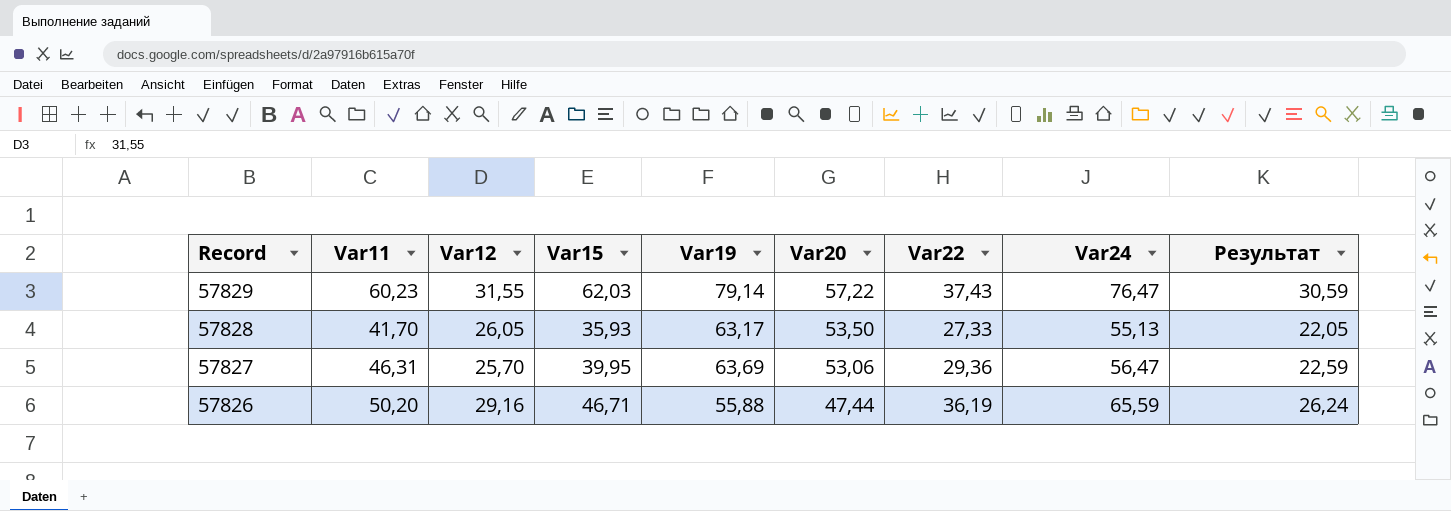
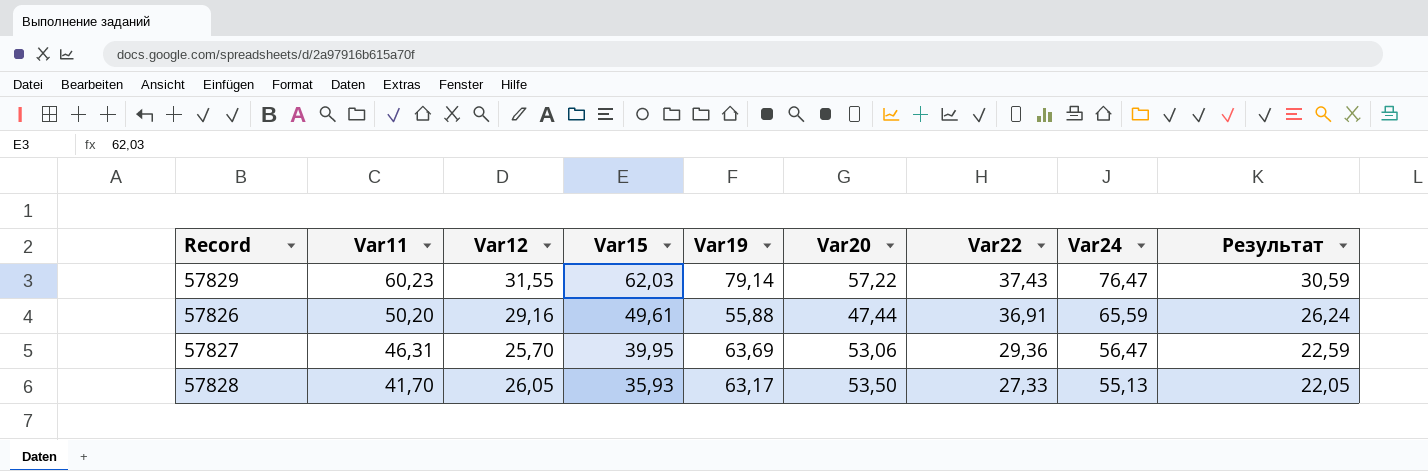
row order: Record descending -> Var11 descending
57826 | Var15: 46,71 -> 49,61
57826 | Var22: 36,19 -> 36,91

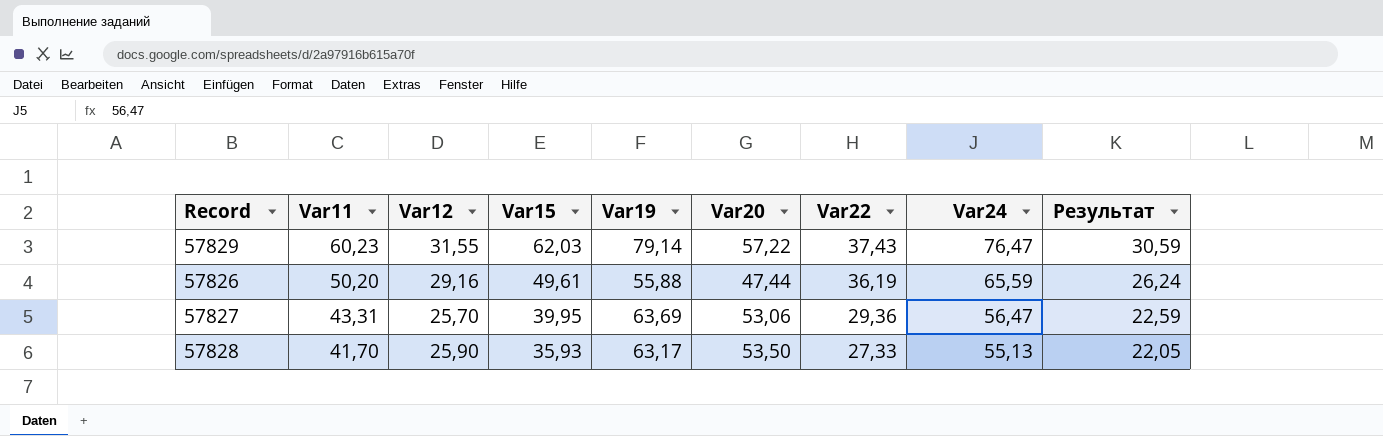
57826 | Var22: 36,91 -> 36,19
57827 | Var11: 46,31 -> 43,31
57828 | Var12: 26,05 -> 25,90

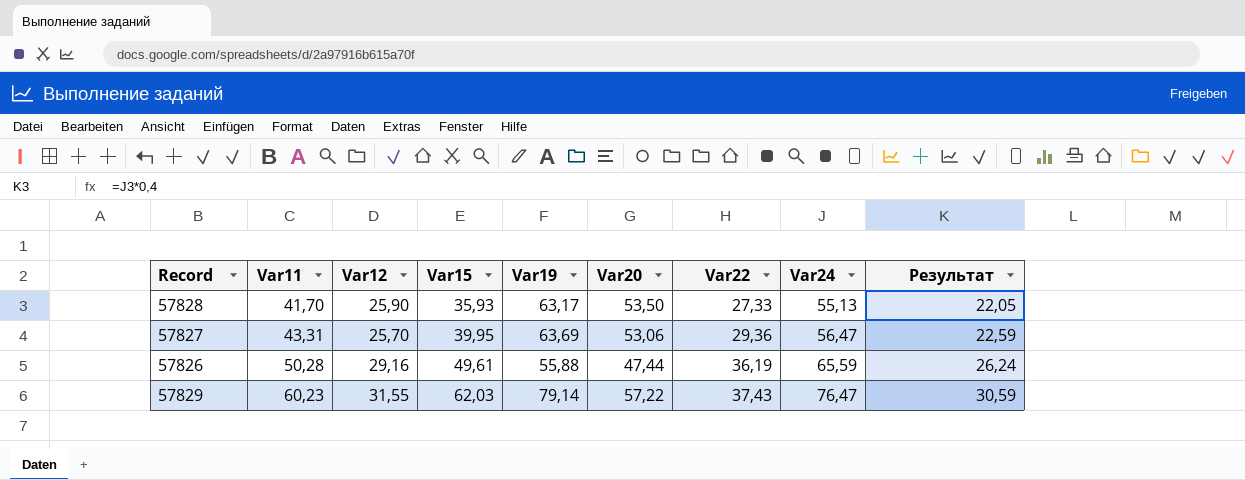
row order: Var11 descending -> Var11 ascending
57826 | Var11: 50,20 -> 50,28

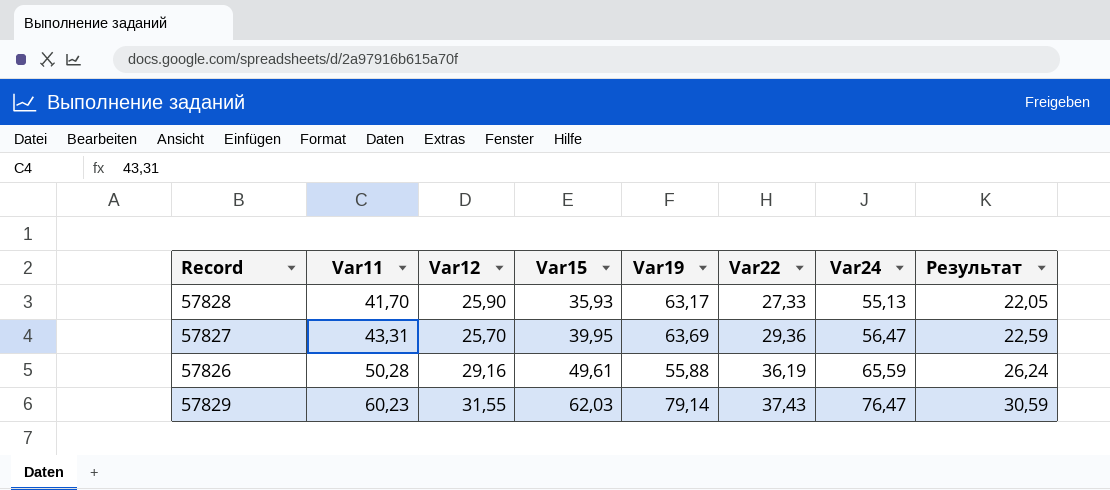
column Var20 | position: 6 -> none

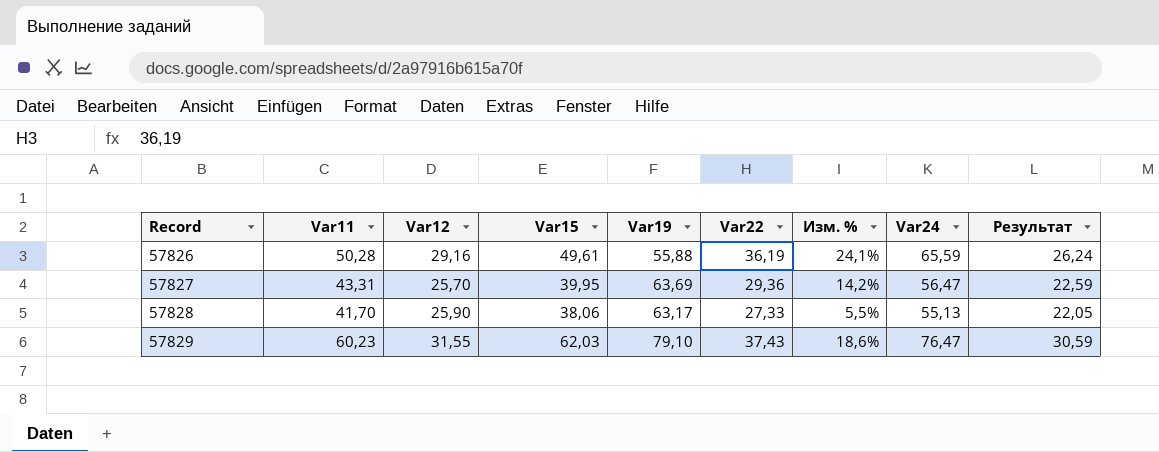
row order: Var11 ascending -> Record ascending
column Изм. % | formula: none -> ([Var22] - [Var12]) / [Var12]
57828 | Var15: 35,93 -> 38,06
57829 | Var19: 79,14 -> 79,10

